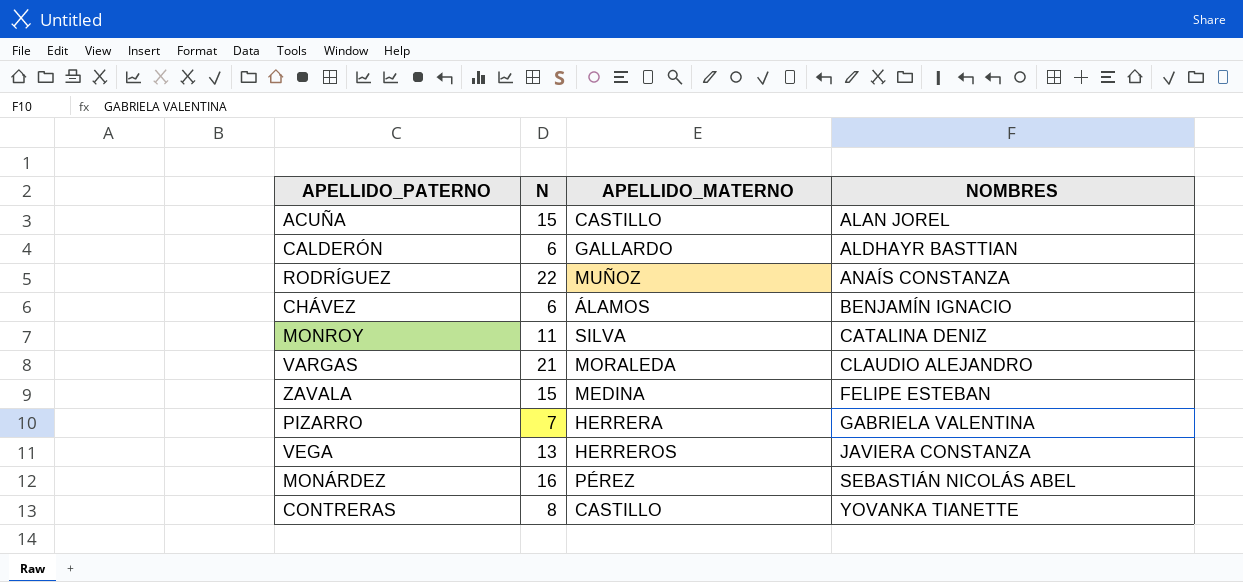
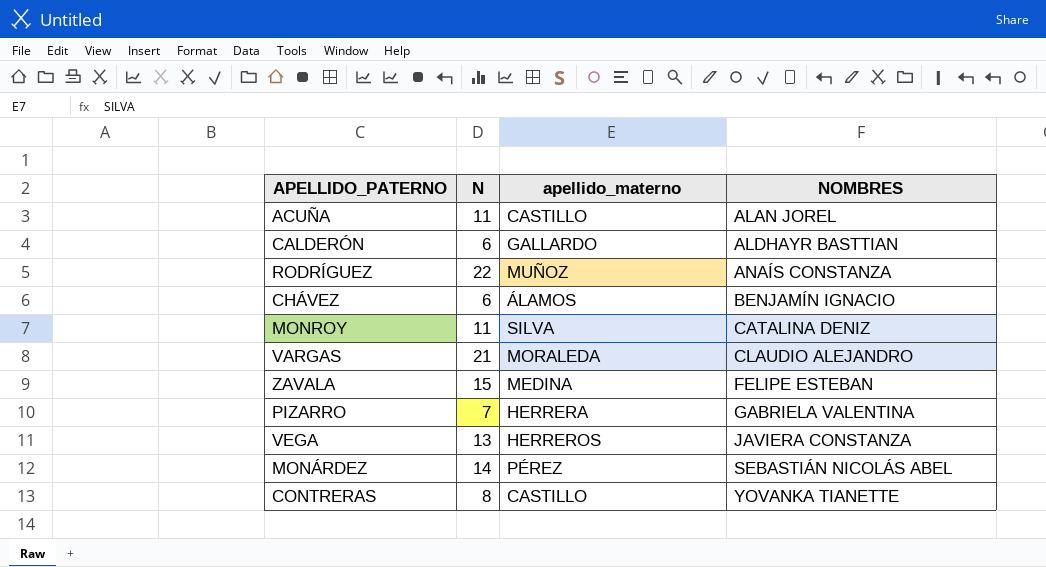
column name: APELLIDO_MATERNO -> apellido_materno
ACUÑA | N: 15 -> 11
MONÁRDEZ | N: 16 -> 14

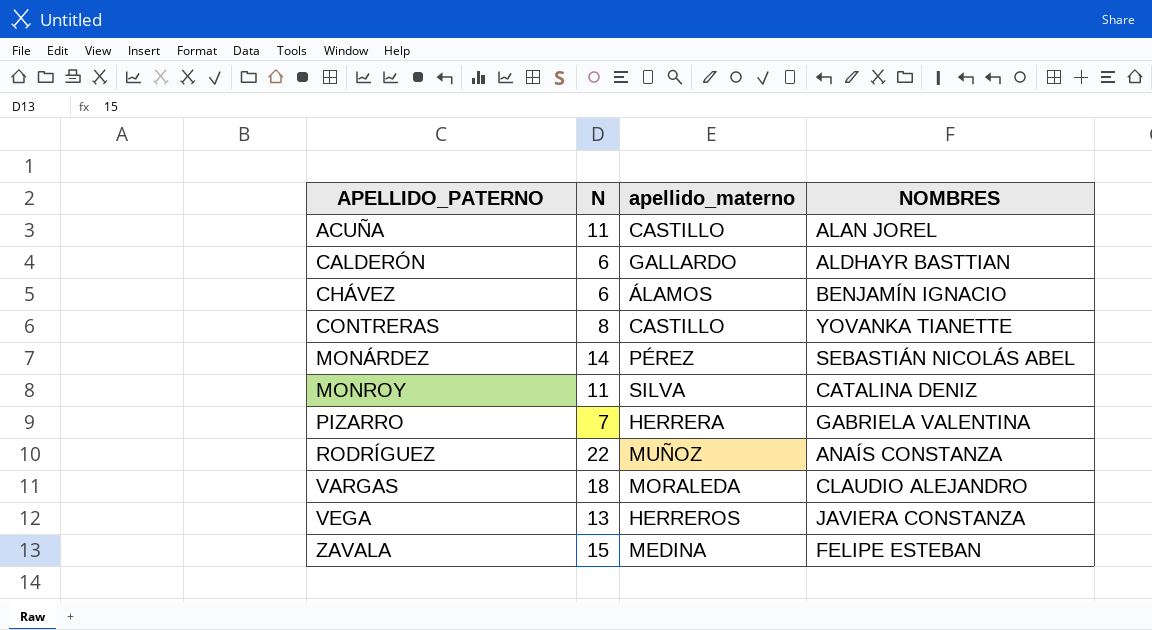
row order: NOMBRES ascending -> APELLIDO_PATERNO ascending
VARGAS | N: 21 -> 18

